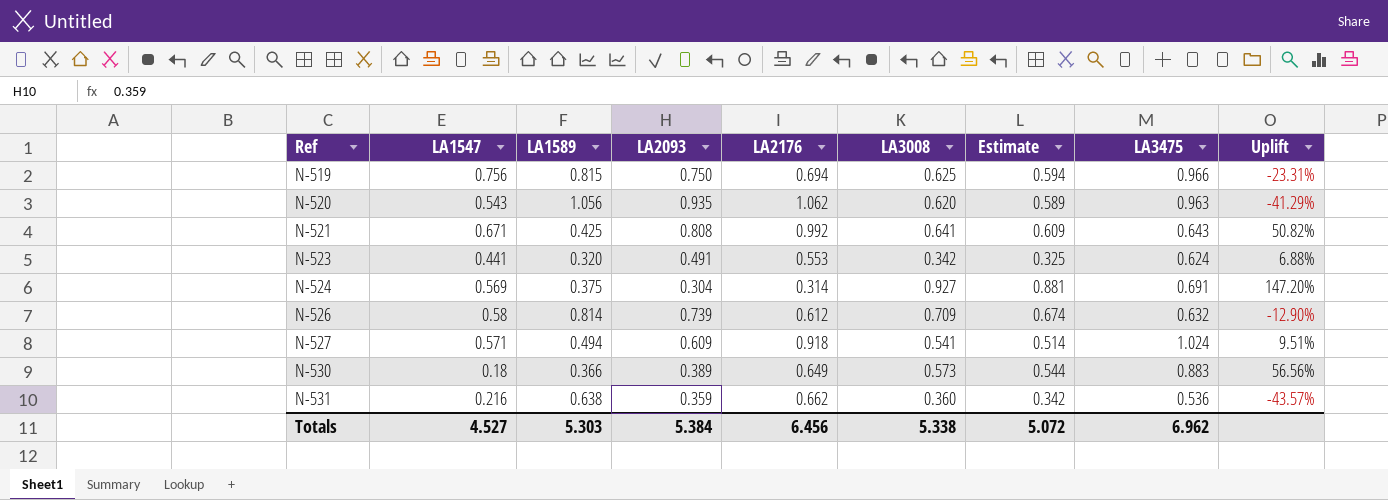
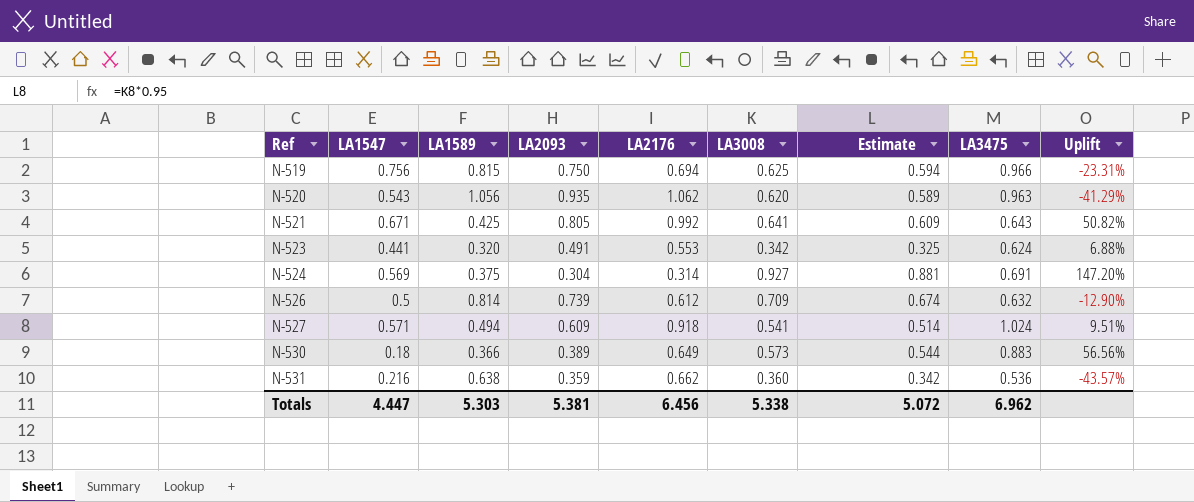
N-521 | LA2093: 0.808 -> 0.805
N-526 | LA1547: 0.58 -> 0.5
Totals | LA1547: 4.527 -> 4.447
Totals | LA2093: 5.384 -> 5.381

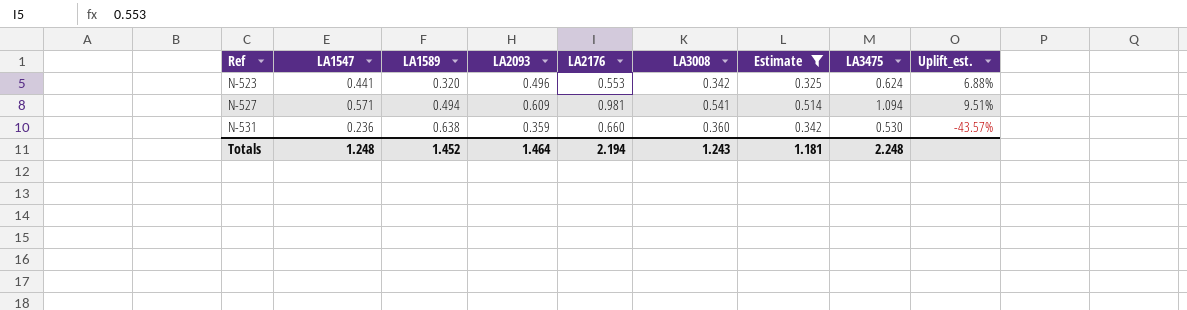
filter: none -> Estimate <= 0.514
column name: Uplift -> Uplift_est.
N-523 | LA2093: 0.491 -> 0.496
N-527 | LA2176: 0.918 -> 0.981
N-527 | LA3475: 1.024 -> 1.094
N-531 | LA1547: 0.216 -> 0.236
N-531 | LA2176: 0.662 -> 0.660
N-531 | LA3475: 0.536 -> 0.530
Totals | LA1547: 4.447 -> 1.248
Totals | LA1589: 5.303 -> 1.452
Totals | LA2093: 5.381 -> 1.464
Totals | LA2176: 6.456 -> 2.194
Totals | LA3008: 5.338 -> 1.243
Totals | Estimate: 5.072 -> 1.181
Totals | LA3475: 6.962 -> 2.248

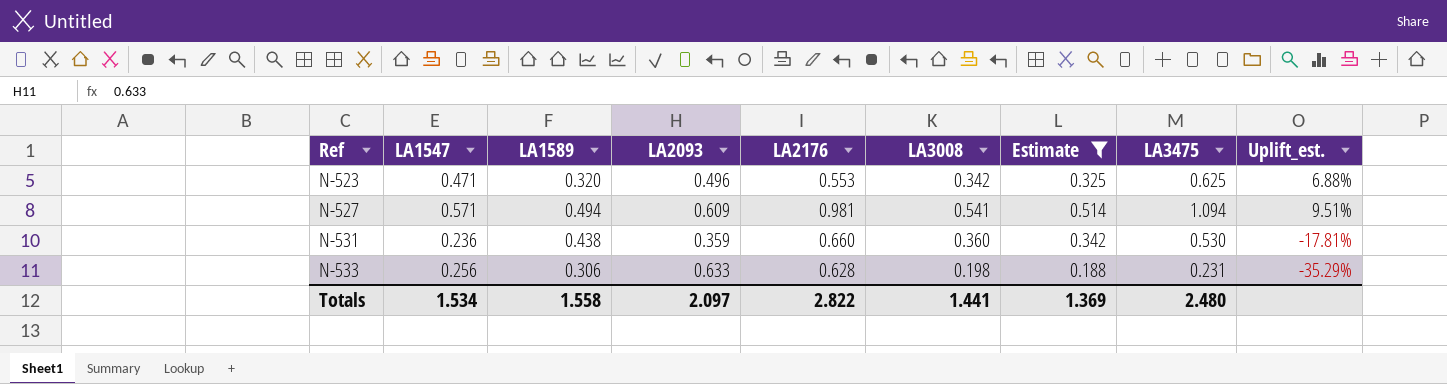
N-523 | LA1547: 0.441 -> 0.471
N-523 | LA3475: 0.624 -> 0.625
N-531 | LA1589: 0.638 -> 0.438
N-531 | Uplift_est.: -43.57% -> -17.81%
row N-533: none -> 0.256 | 0.306 | 0.633 | 0.628 | 0.198 | 0.188 | 0.231 | -35.29%
Totals | LA1547: 1.248 -> 1.534
Totals | LA1589: 1.452 -> 1.558
Totals | LA2093: 1.464 -> 2.097
Totals | LA2176: 2.194 -> 2.822
Totals | LA3008: 1.243 -> 1.441
Totals | Estimate: 1.181 -> 1.369
Totals | LA3475: 2.248 -> 2.480

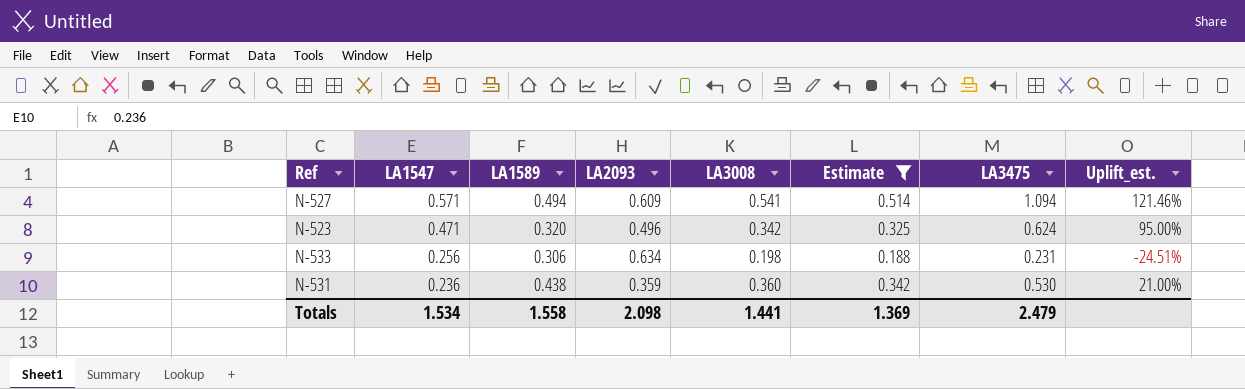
row order: Ref ascending -> LA1547 descending
column LA2176 | position: 5 -> none
column Uplift_est. | formula: ([LA3008] - [LA1589]) / [LA1589] -> ([LA3475] - [LA1589]) / [LA1589]
N-523 | LA3475: 0.625 -> 0.624
N-533 | LA2093: 0.633 -> 0.634
Totals | LA2093: 2.097 -> 2.098
Totals | LA3475: 2.480 -> 2.479

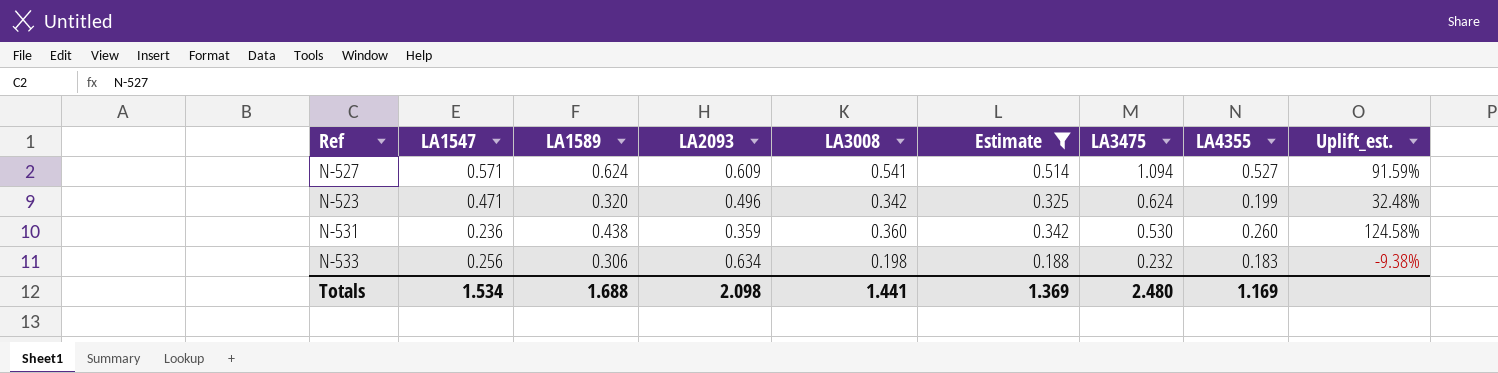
row order: LA1547 descending -> LA3475 descending
column LA4355 | position: none -> 8
column Uplift_est. | formula: ([LA3475] - [LA1589]) / [LA1589] -> ([LA3475] - [LA1547]) / [LA1547]
N-527 | LA1589: 0.494 -> 0.624
N-533 | LA3475: 0.231 -> 0.232
Totals | LA1589: 1.558 -> 1.688
Totals | LA3475: 2.479 -> 2.480

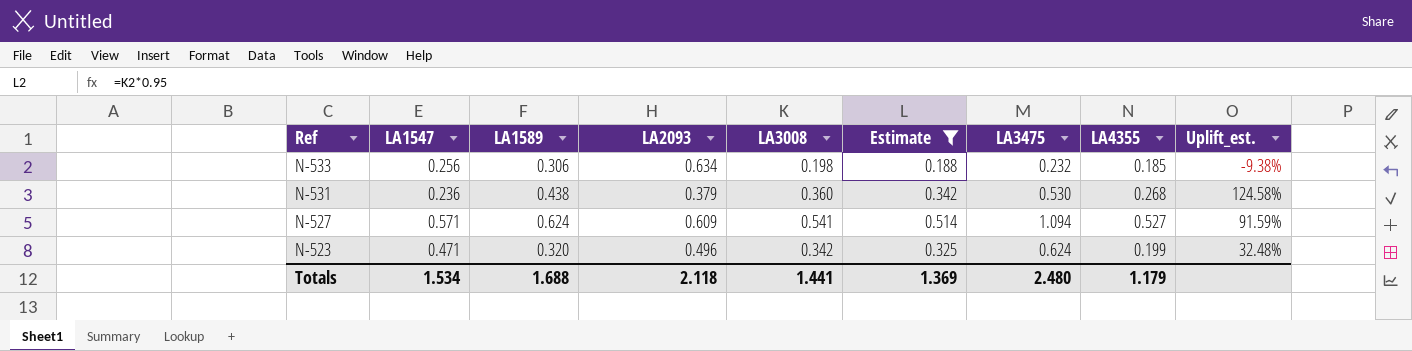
row order: LA3475 descending -> Ref descending
N-533 | LA4355: 0.183 -> 0.185
N-531 | LA2093: 0.359 -> 0.379
N-531 | LA4355: 0.260 -> 0.268
Totals | LA2093: 2.098 -> 2.118
Totals | LA4355: 1.169 -> 1.179

